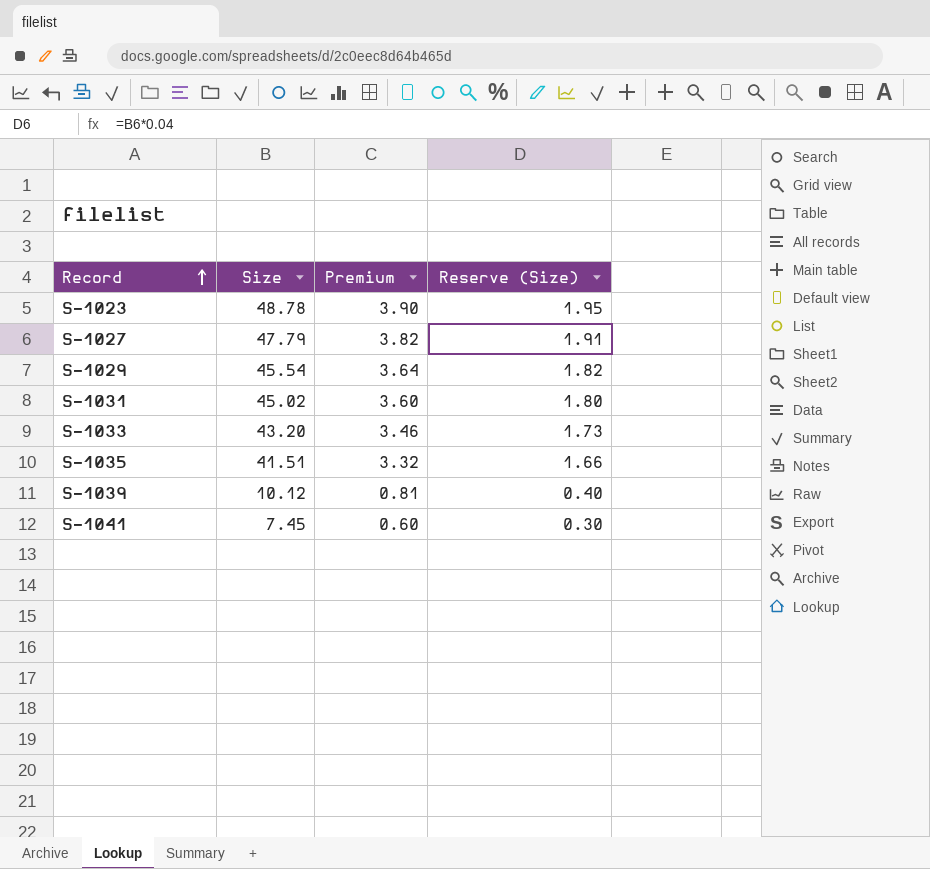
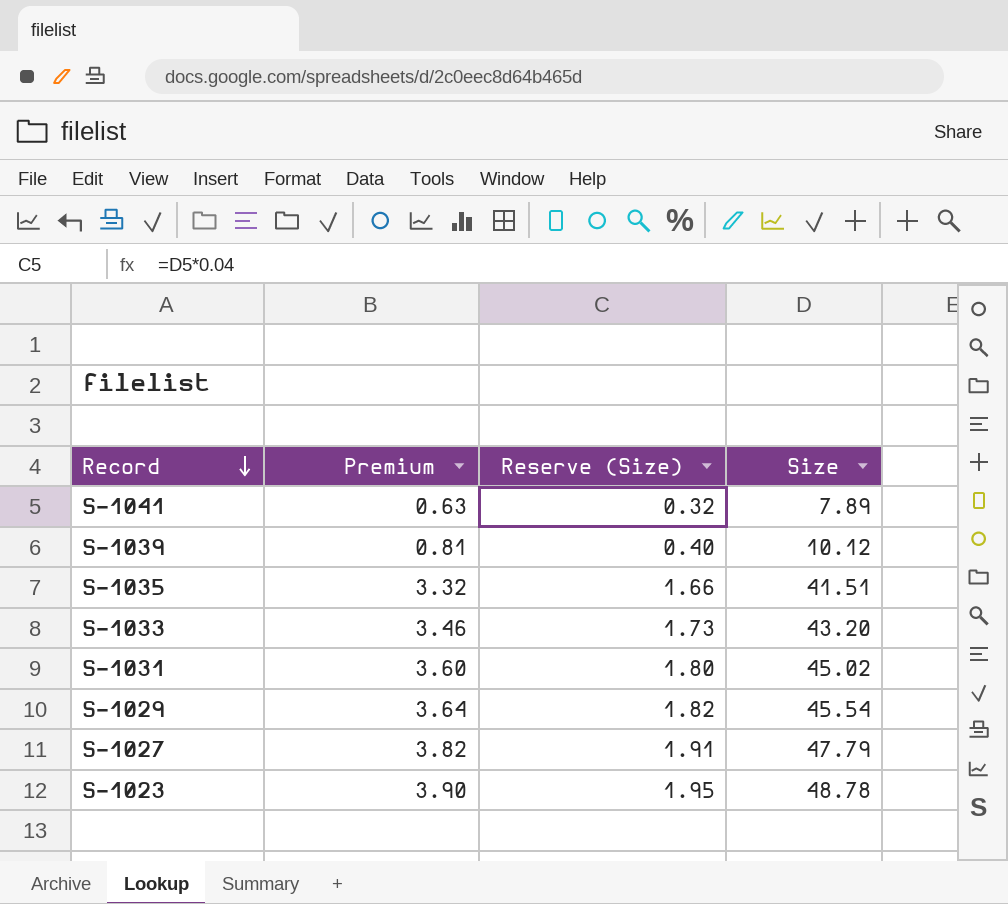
row order: Record ascending -> Record descending
column Size | position: 2 -> 4
S-1041 | Premium: 0.60 -> 0.63
S-1041 | Reserve (Size): 0.30 -> 0.32
S-1041 | Size: 7.45 -> 7.89

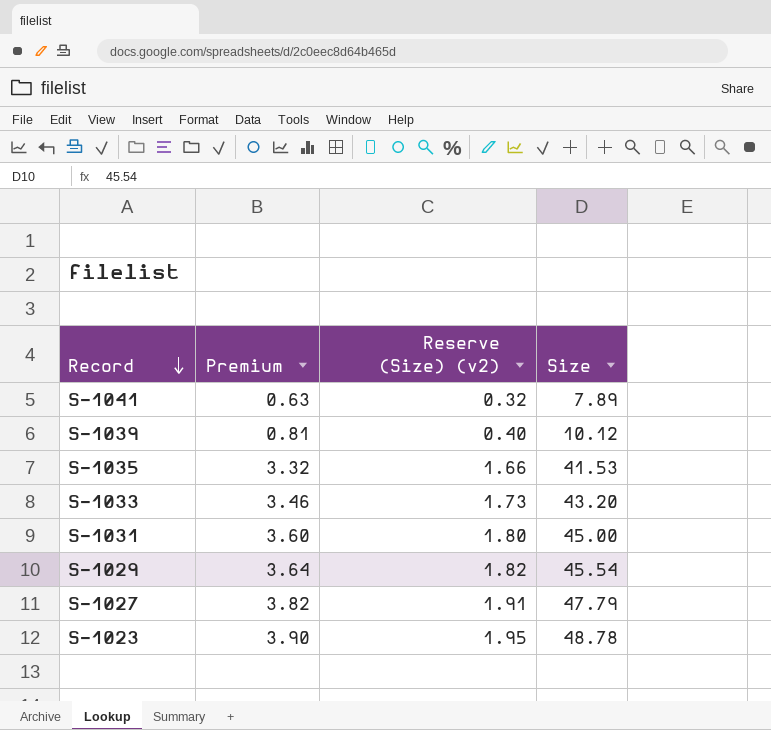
column name: Reserve (Size) -> Reserve (Size) (v2)
S-1035 | Size: 41.51 -> 41.53
S-1031 | Size: 45.02 -> 45.00

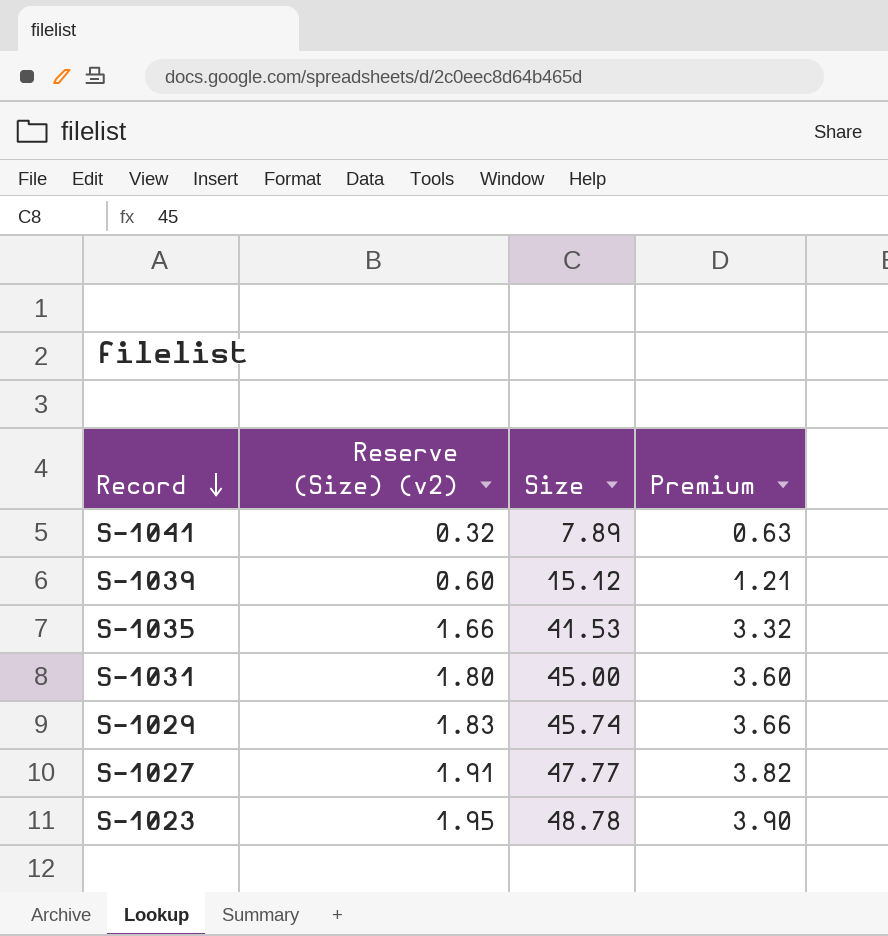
column Premium | position: 2 -> 4
row S-1033: 3.46 | 1.73 | 43.20 -> none
S-1039 | Reserve (Size) (v2): 0.40 -> 0.60
S-1039 | Size: 10.12 -> 15.12
S-1039 | Premium: 0.81 -> 1.21
S-1029 | Reserve (Size) (v2): 1.82 -> 1.83
S-1029 | Size: 45.54 -> 45.74
S-1029 | Premium: 3.64 -> 3.66
S-1027 | Size: 47.79 -> 47.77

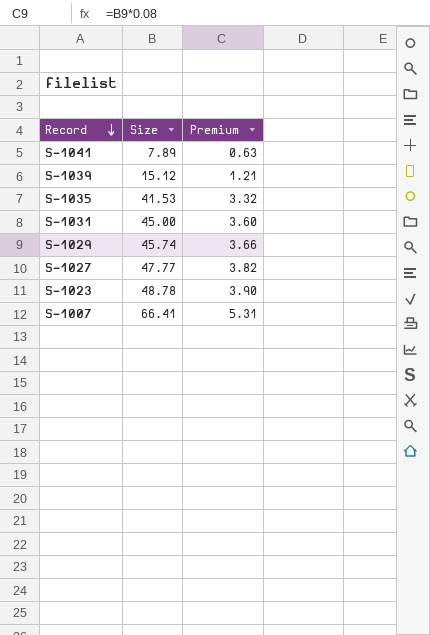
column Reserve (Size) (v2) | formula: [Size] * 0.04 -> none
row S-1007: none -> 66.41 | 5.31

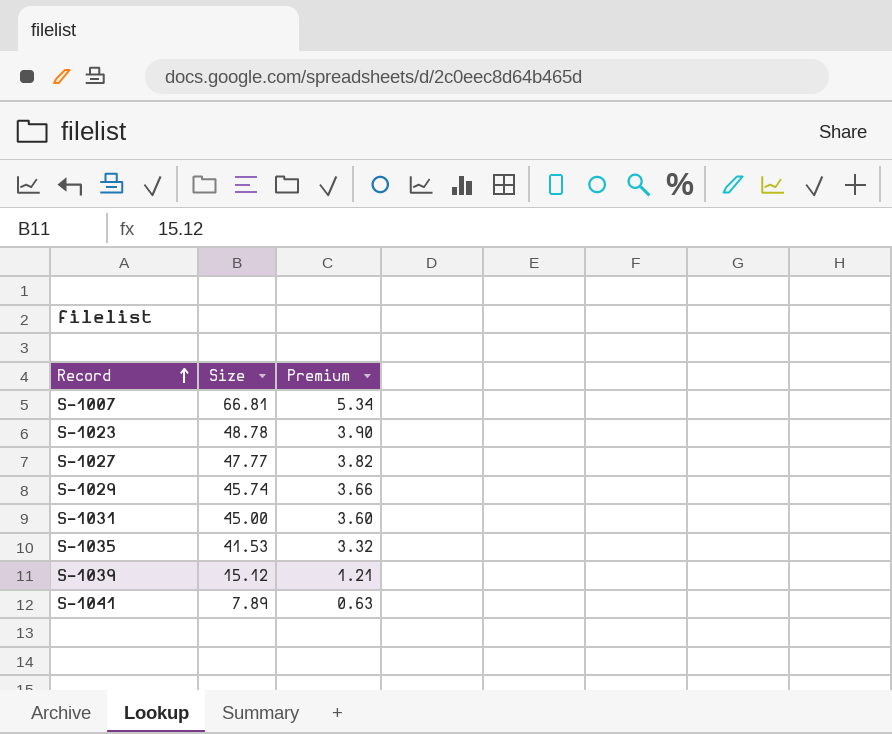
row order: Record descending -> Record ascending
S-1007 | Size: 66.41 -> 66.81
S-1007 | Premium: 5.31 -> 5.34

